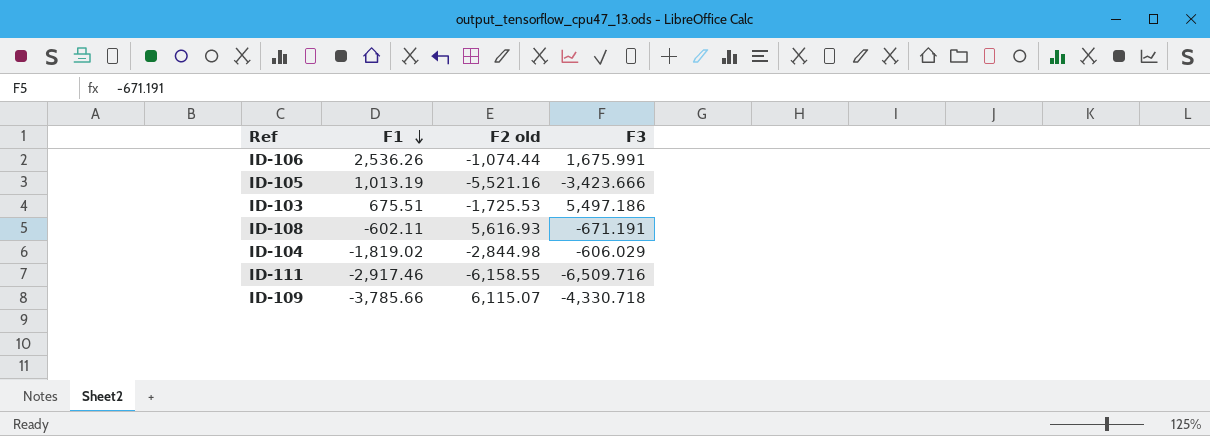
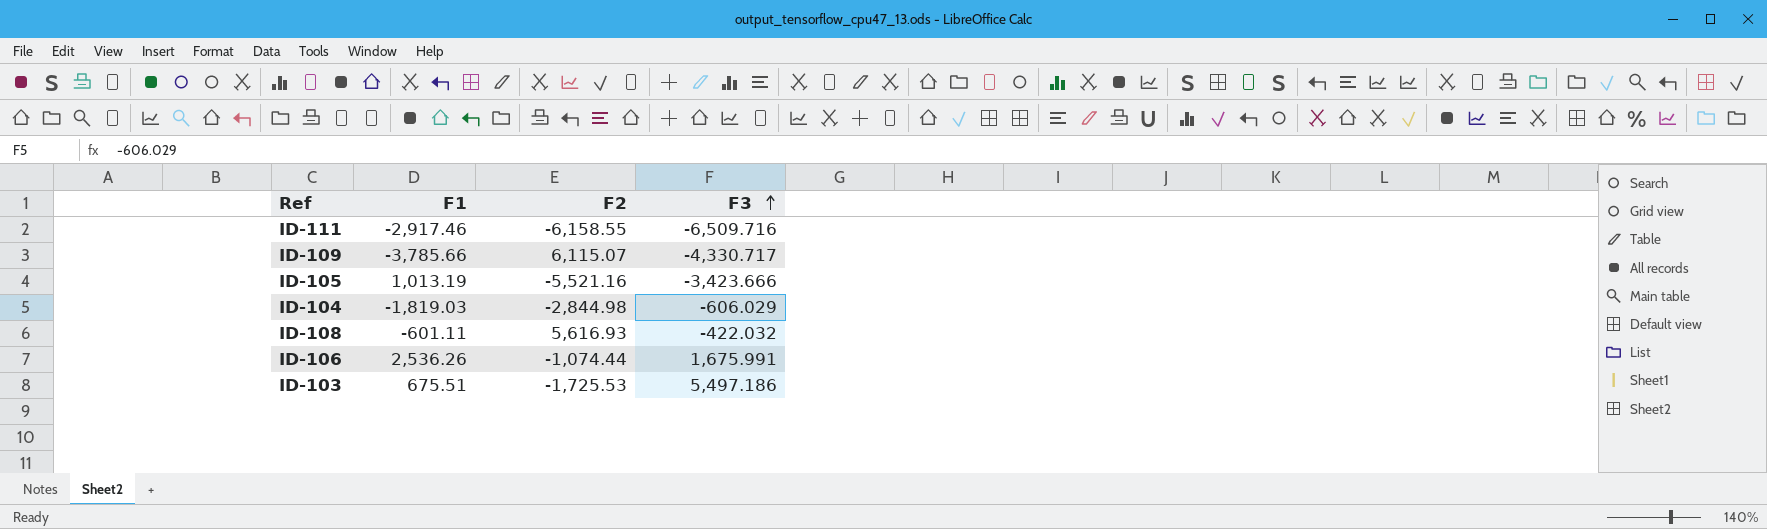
row order: F1 descending -> F3 ascending
column name: F2 old -> F2
ID-109 | F3: -4,330.718 -> -4,330.717
ID-104 | F1: -1,819.02 -> -1,819.03
ID-108 | F1: -602.11 -> -601.11
ID-108 | F3: -671.191 -> -422.032

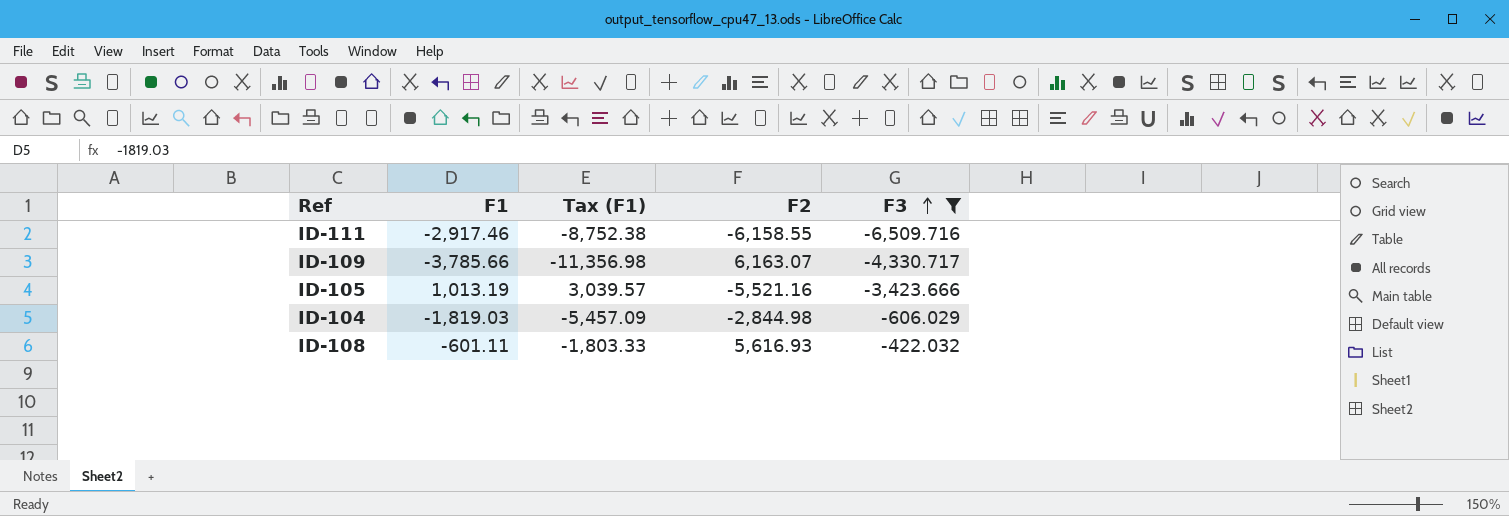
filter: none -> F3 <= -422.032
column Tax (F1) | formula: none -> [F1] * 3
ID-109 | F2: 6,115.07 -> 6,163.07

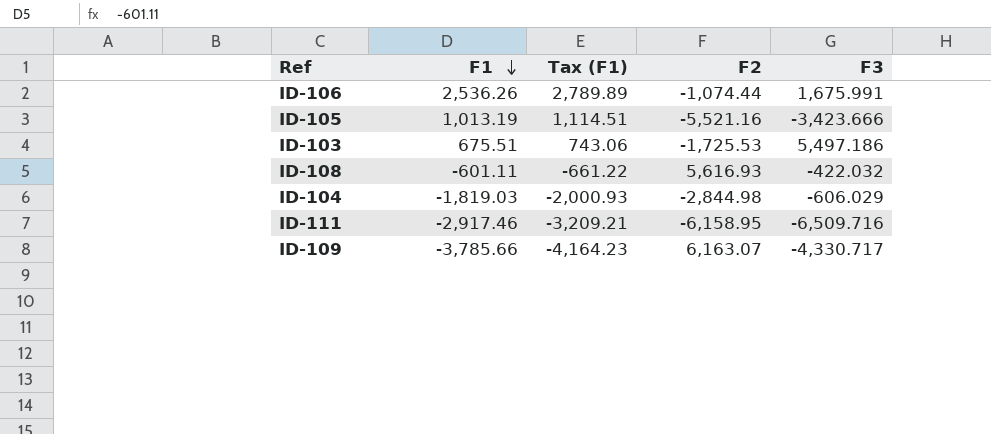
filter: F3 <= -422.032 -> none
row order: F3 ascending -> F1 descending
column Tax (F1) | formula: [F1] * 3 -> [F1] * 1.1
ID-111 | F2: -6,158.55 -> -6,158.95

